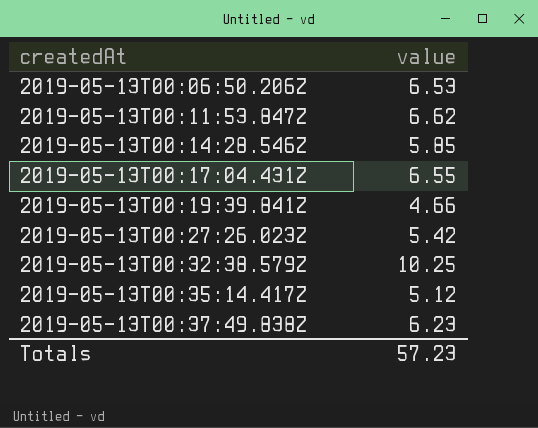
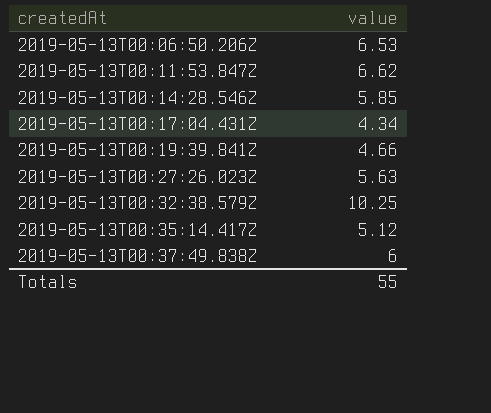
2019-05-13T00:17:04.431Z | value: 6.55 -> 4.34
2019-05-13T00:27:26.023Z | value: 5.42 -> 5.63
2019-05-13T00:37:49.838Z | value: 6.23 -> 6
Totals | value: 57.23 -> 55

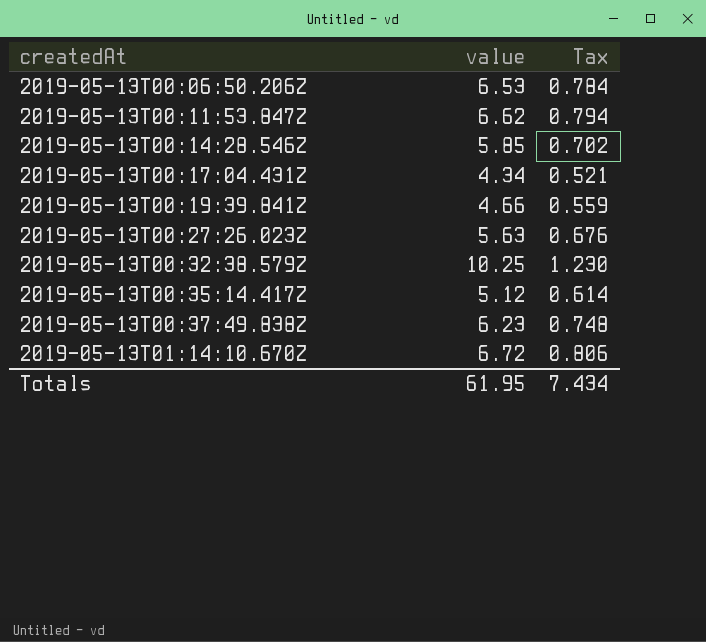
column Tax | formula: none -> [value] * 0.12
2019-05-13T00:37:49.838Z | value: 6 -> 6.23
row 2019-05-13T01:14:10.670Z: none -> 6.72 | 0.806
Totals | value: 55 -> 61.95

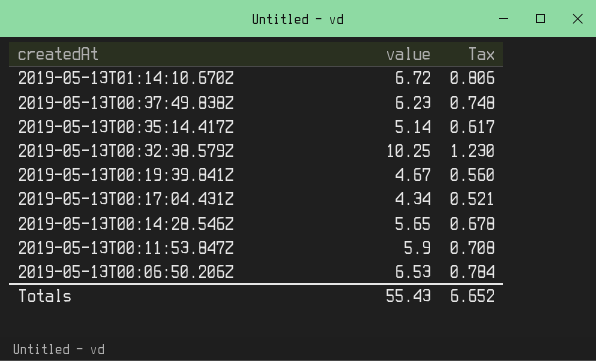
row order: createdAt ascending -> createdAt descending
row 2019-05-13T00:27:26.023Z: 5.63 | 0.676 -> none
2019-05-13T00:35:14.417Z | value: 5.12 -> 5.14
2019-05-13T00:35:14.417Z | Tax: 0.614 -> 0.617
2019-05-13T00:19:39.841Z | value: 4.66 -> 4.67
2019-05-13T00:19:39.841Z | Tax: 0.559 -> 0.560
2019-05-13T00:14:28.546Z | value: 5.85 -> 5.65
2019-05-13T00:14:28.546Z | Tax: 0.702 -> 0.678
2019-05-13T00:11:53.847Z | value: 6.62 -> 5.9
2019-05-13T00:11:53.847Z | Tax: 0.794 -> 0.708
Totals | value: 61.95 -> 55.43
Totals | Tax: 7.434 -> 6.652

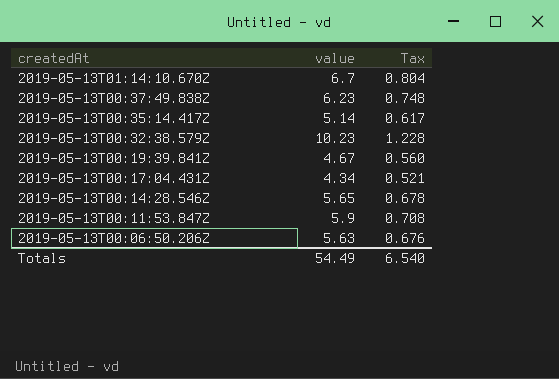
2019-05-13T01:14:10.670Z | value: 6.72 -> 6.7
2019-05-13T01:14:10.670Z | Tax: 0.806 -> 0.804
2019-05-13T00:32:38.579Z | value: 10.25 -> 10.23
2019-05-13T00:32:38.579Z | Tax: 1.230 -> 1.228
2019-05-13T00:06:50.206Z | value: 6.53 -> 5.63
2019-05-13T00:06:50.206Z | Tax: 0.784 -> 0.676
Totals | value: 55.43 -> 54.49
Totals | Tax: 6.652 -> 6.540

